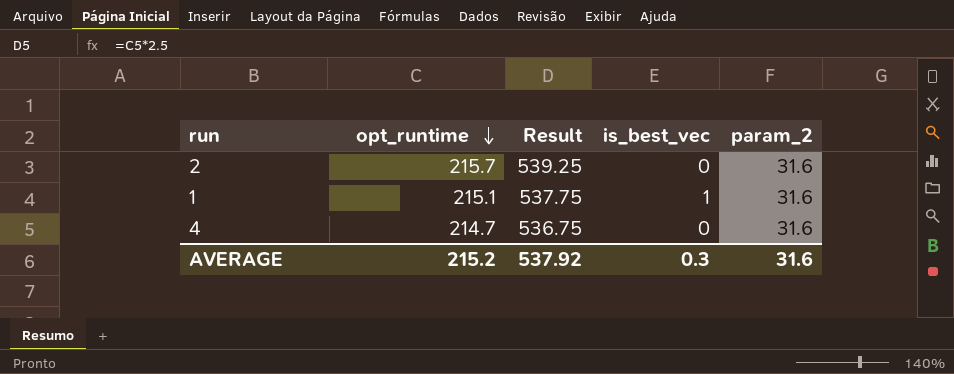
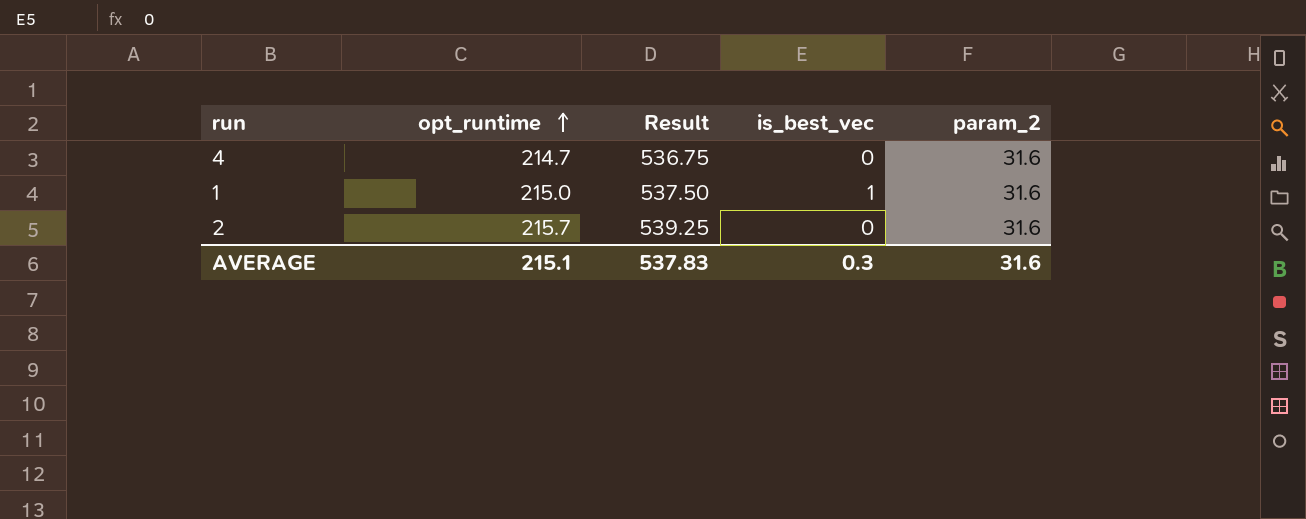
row order: opt_runtime descending -> opt_runtime ascending
1 | opt_runtime: 215.1 -> 215.0
1 | Result: 537.75 -> 537.50
AVERAGE | opt_runtime: 215.2 -> 215.1
AVERAGE | Result: 537.92 -> 537.83

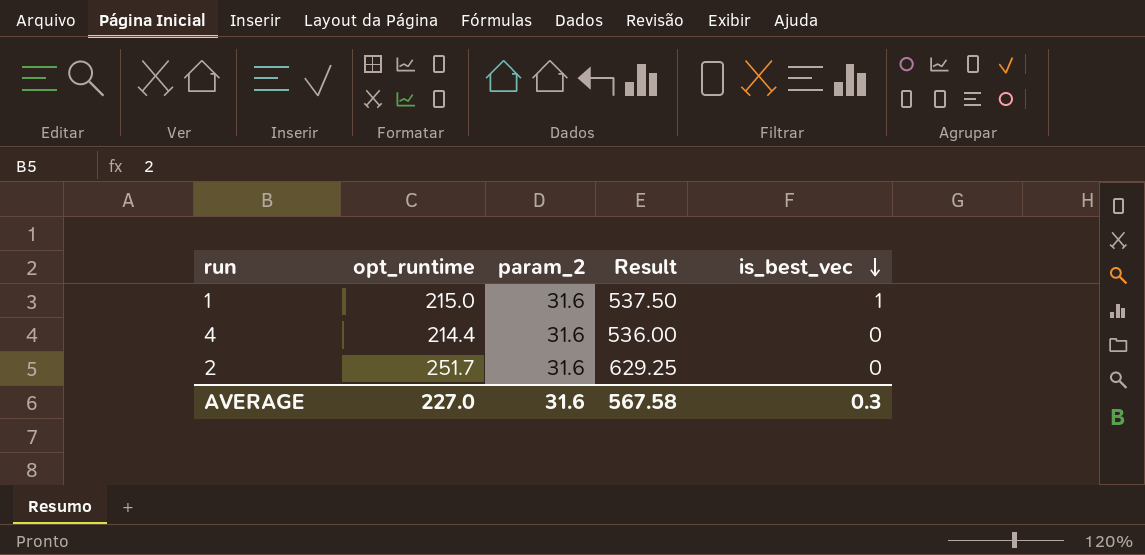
row order: opt_runtime ascending -> is_best_vec descending
column param_2 | position: 5 -> 3
4 | opt_runtime: 214.7 -> 214.4
4 | Result: 536.75 -> 536.00
2 | opt_runtime: 215.7 -> 251.7
2 | Result: 539.25 -> 629.25
AVERAGE | opt_runtime: 215.1 -> 227.0
AVERAGE | Result: 537.83 -> 567.58

